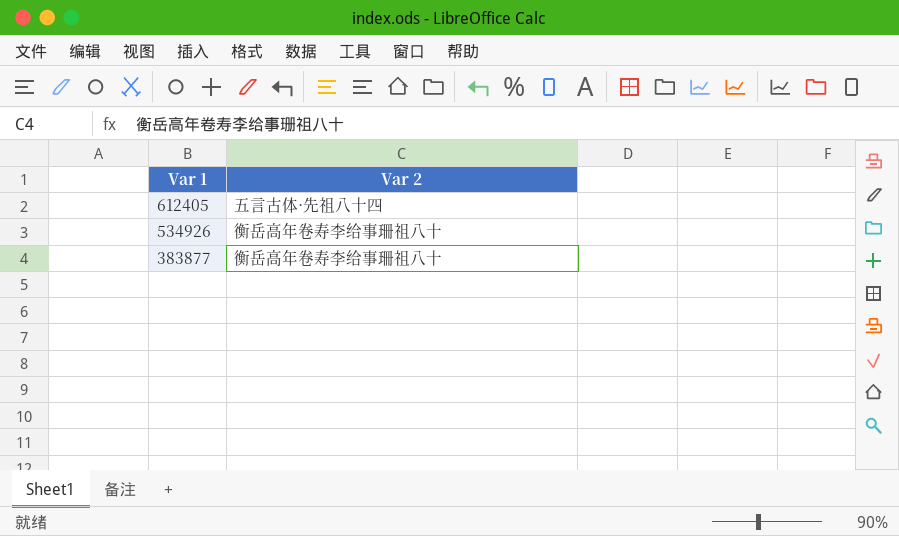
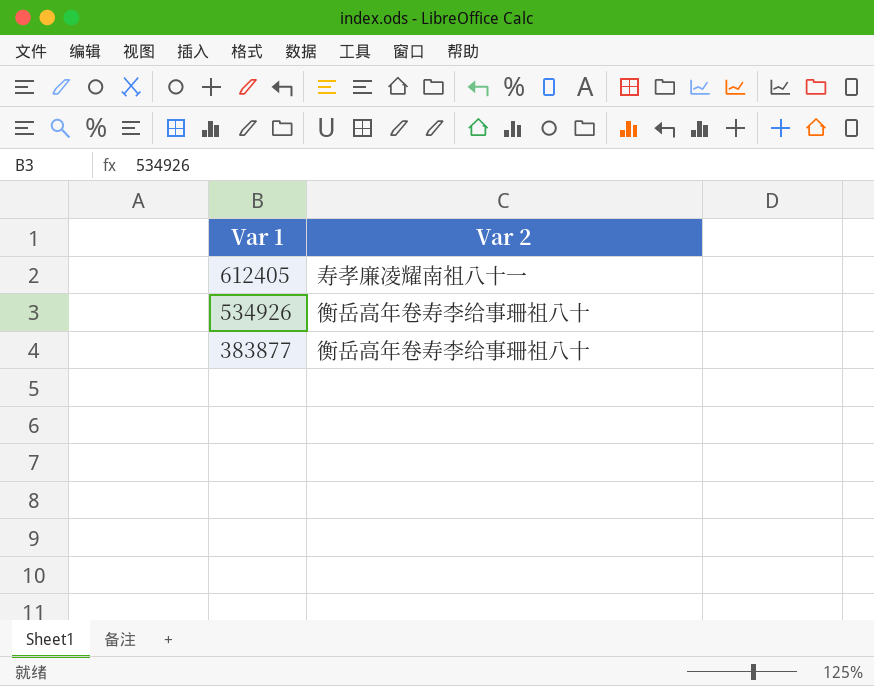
612405 | Var 2: 五言古体·先祖八十四 -> 寿孝廉凌耀南祖八十一

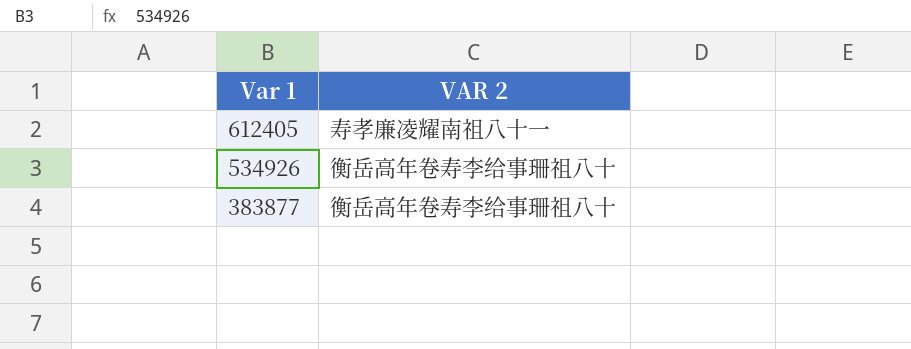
column name: Var 2 -> VAR 2

